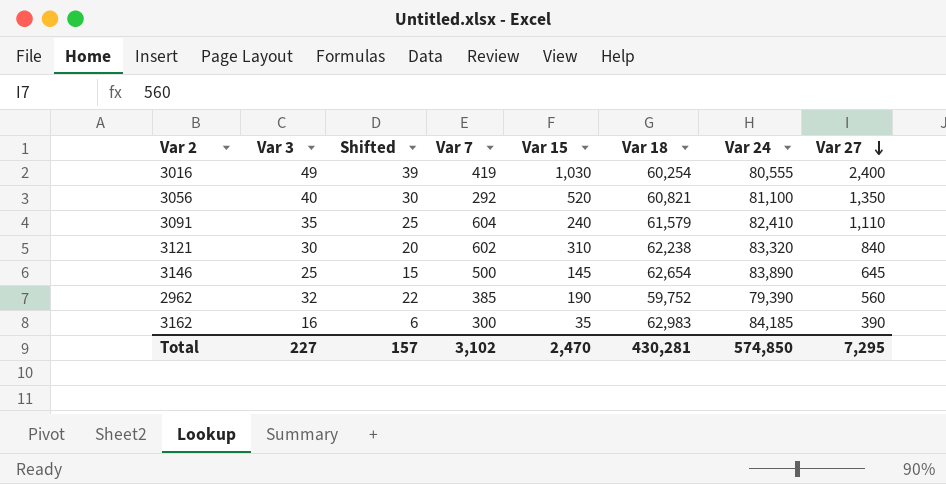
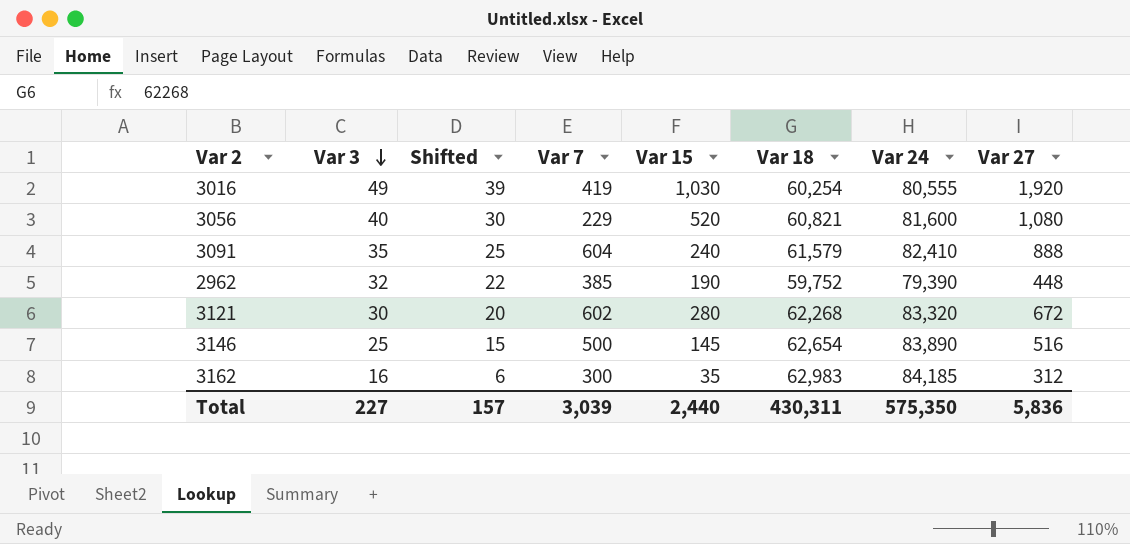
row order: Var 27 descending -> Var 3 descending
3016 | Var 27: 2,400 -> 1,920
3056 | Var 7: 292 -> 229
3056 | Var 24: 81,100 -> 81,600
3056 | Var 27: 1,350 -> 1,080
3091 | Var 27: 1,110 -> 888
2962 | Var 27: 560 -> 448
3121 | Var 15: 310 -> 280
3121 | Var 18: 62,238 -> 62,268
3121 | Var 27: 840 -> 672
3146 | Var 27: 645 -> 516
3162 | Var 27: 390 -> 312
Total | Var 7: 3,102 -> 3,039
Total | Var 15: 2,470 -> 2,440
Total | Var 18: 430,281 -> 430,311
Total | Var 24: 574,850 -> 575,350
Total | Var 27: 7,295 -> 5,836

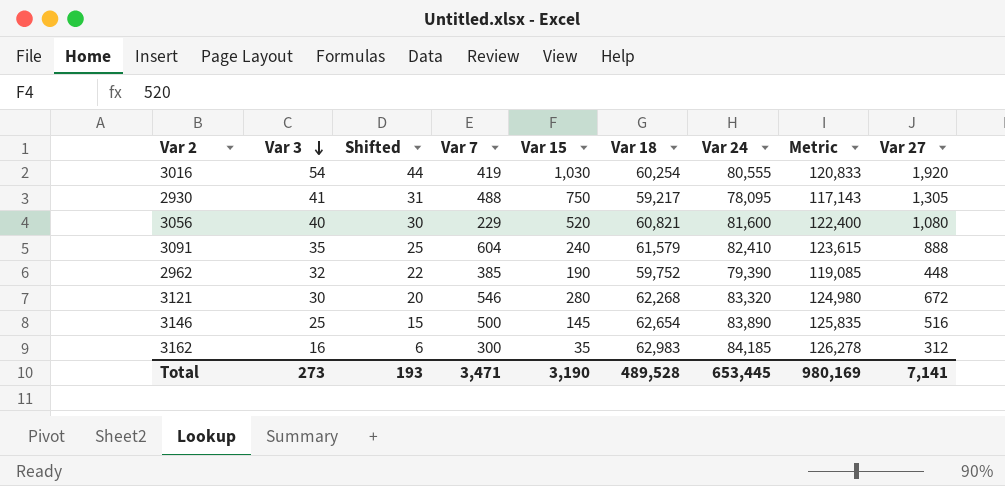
column Metric | formula: none -> [Var 24] * 1.5
3016 | Var 3: 49 -> 54
3016 | Shifted: 39 -> 44
row 2930: none -> 41 | 31 | 488 | 750 | 59,217 | 78,095 | 117,143 | 1,305
3121 | Var 7: 602 -> 546
Total | Var 3: 227 -> 273
Total | Shifted: 157 -> 193
Total | Var 7: 3,039 -> 3,471
Total | Var 15: 2,440 -> 3,190
Total | Var 18: 430,311 -> 489,528
Total | Var 24: 575,350 -> 653,445
Total | Var 27: 5,836 -> 7,141

